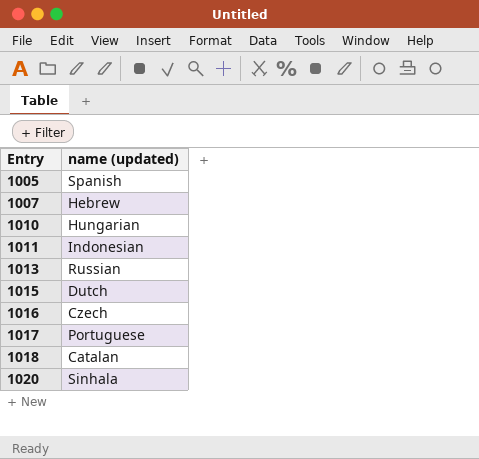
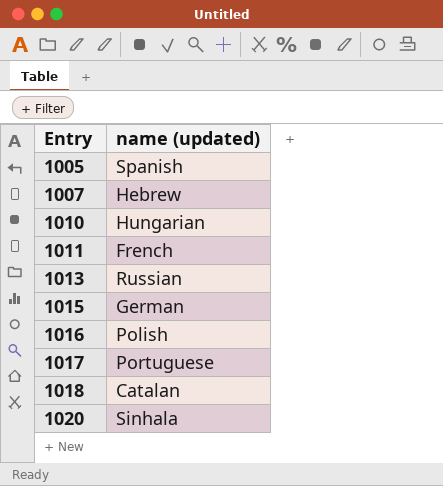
1011 | name (updated): Indonesian -> French
1015 | name (updated): Dutch -> German
1016 | name (updated): Czech -> Polish

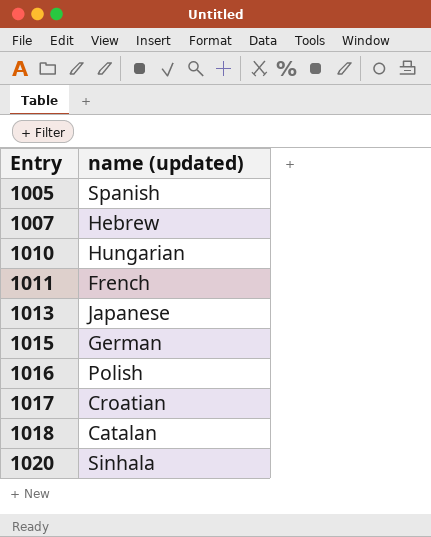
1013 | name (updated): Russian -> Japanese
1017 | name (updated): Portuguese -> Croatian

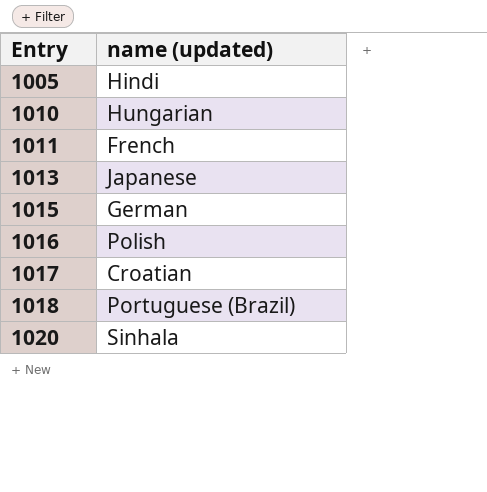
row 1007: Hebrew -> none
1005 | name (updated): Spanish -> Hindi
1018 | name (updated): Catalan -> Portuguese (Brazil)

